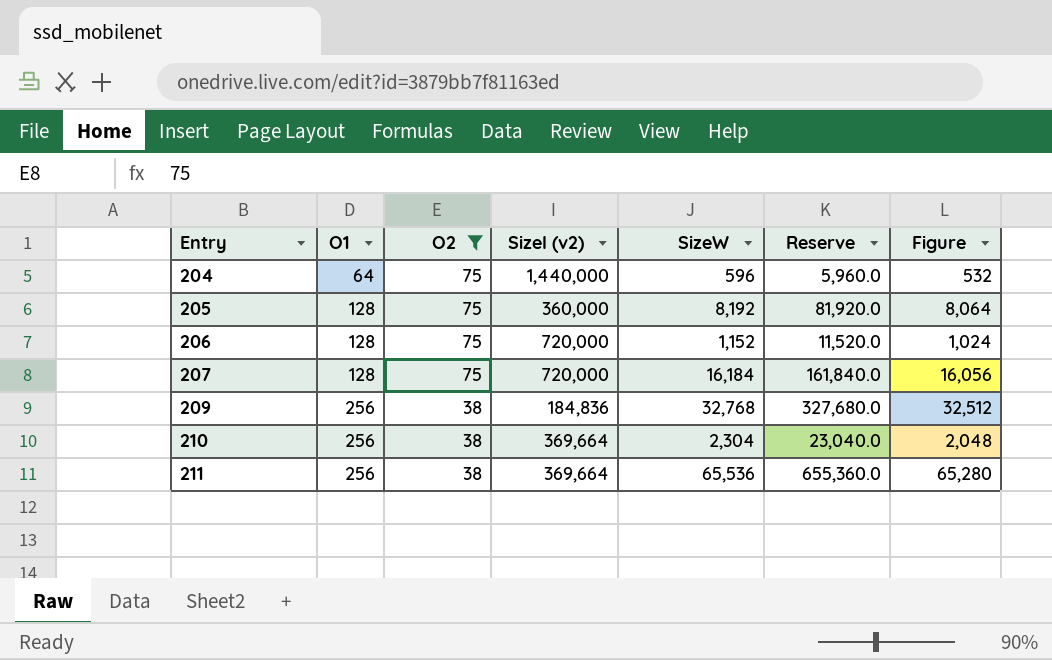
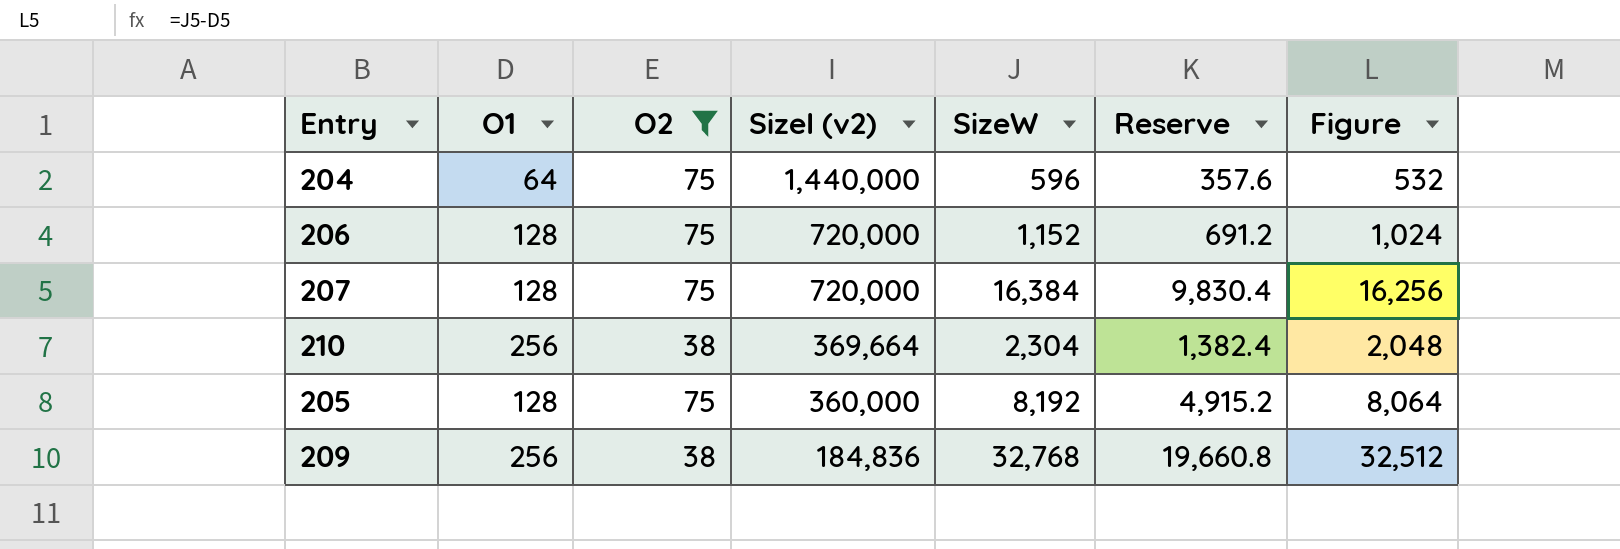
row order: Entry ascending -> SizeI (v2) descending
column Reserve | formula: [SizeW] * 10 -> [SizeW] * 0.6
row 211: 256 | 38 | 369,664 | 65,536 | 655,360.0 | 65,280 -> none
207 | SizeW: 16,184 -> 16,384
207 | Figure: 16,056 -> 16,256

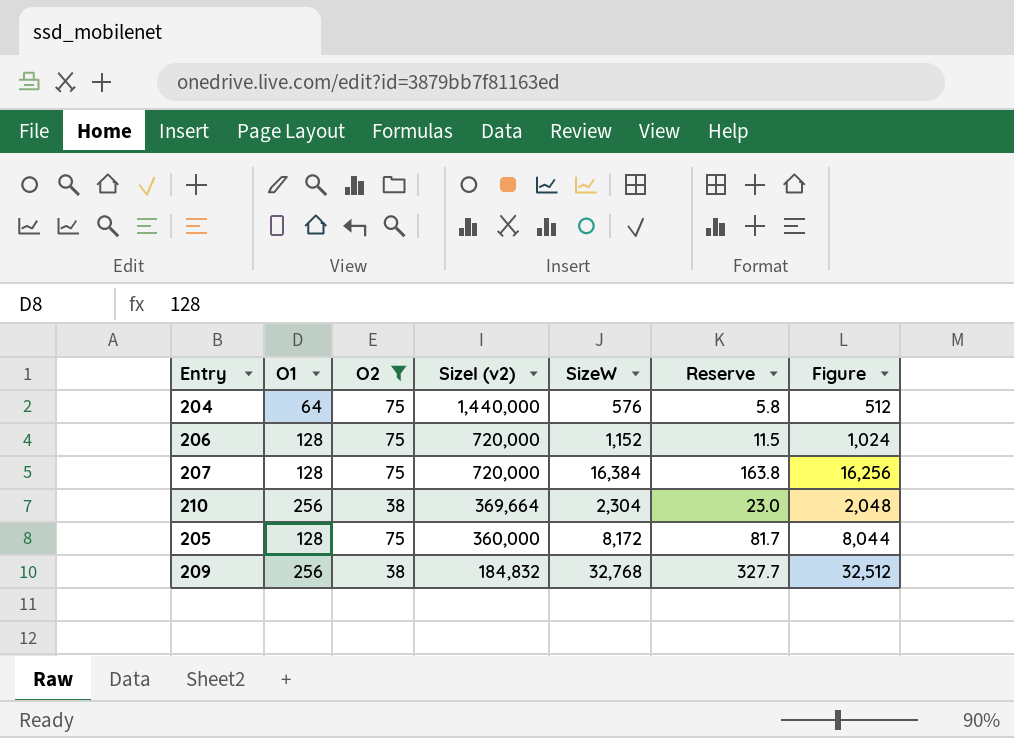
column Reserve | formula: [SizeW] * 0.6 -> [SizeW] * 0.01
204 | SizeW: 596 -> 576
204 | Figure: 532 -> 512
205 | SizeW: 8,192 -> 8,172
205 | Figure: 8,064 -> 8,044
209 | SizeI (v2): 184,836 -> 184,832

